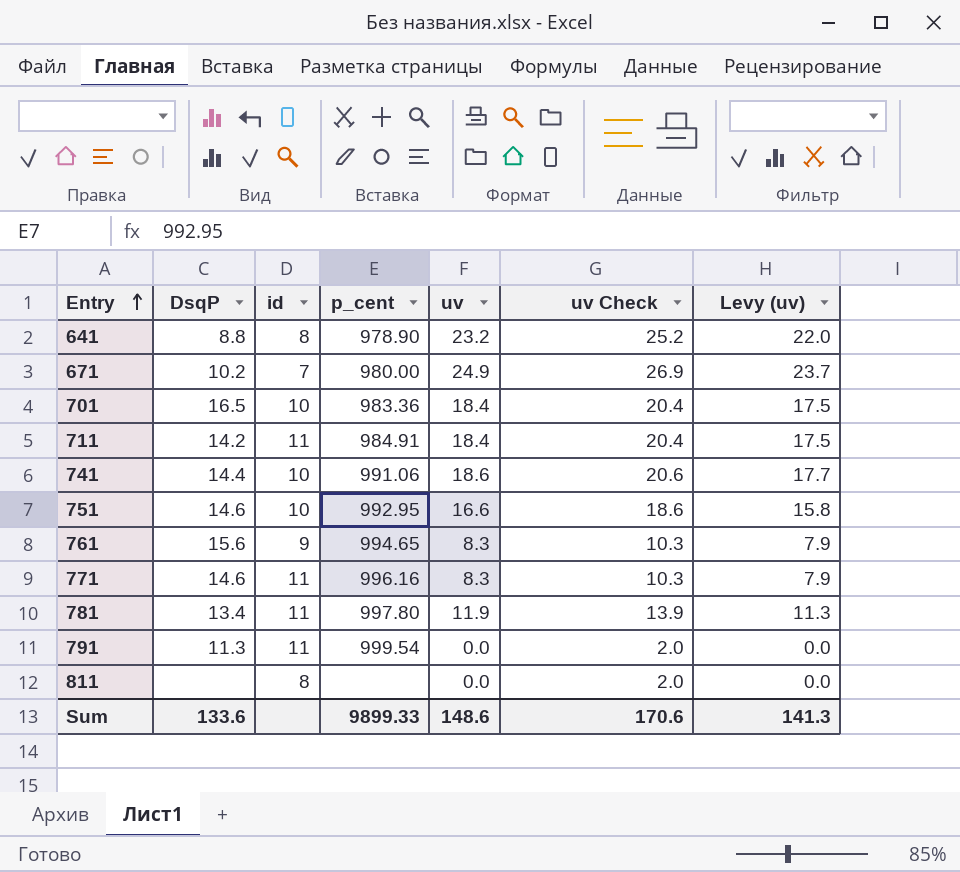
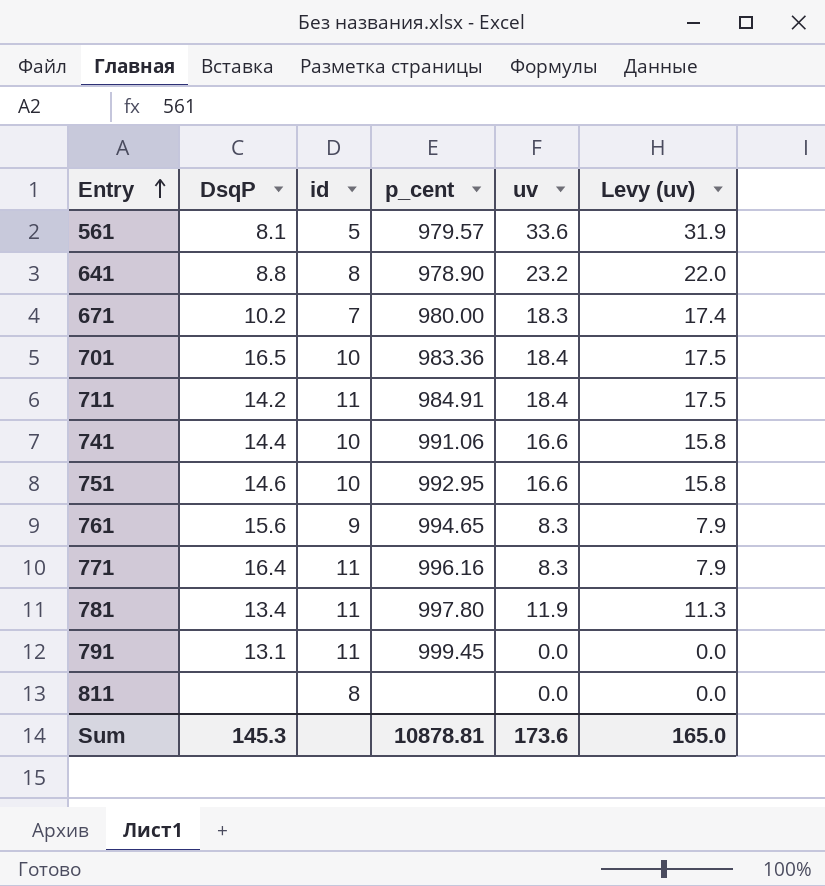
column uv Check | formula: [uv] + 2 -> none
row 561: none -> 8.1 | 5 | 979.57 | 33.6 | 31.9
671 | uv: 24.9 -> 18.3
671 | Levy (uv): 23.7 -> 17.4
741 | uv: 18.6 -> 16.6
741 | Levy (uv): 17.7 -> 15.8
771 | DsqP: 14.6 -> 16.4
791 | DsqP: 11.3 -> 13.1
791 | p_cent: 999.54 -> 999.45
Sum | DsqP: 133.6 -> 145.3
Sum | p_cent: 9899.33 -> 10878.81
Sum | uv: 148.6 -> 173.6
Sum | Levy (uv): 141.3 -> 165.0

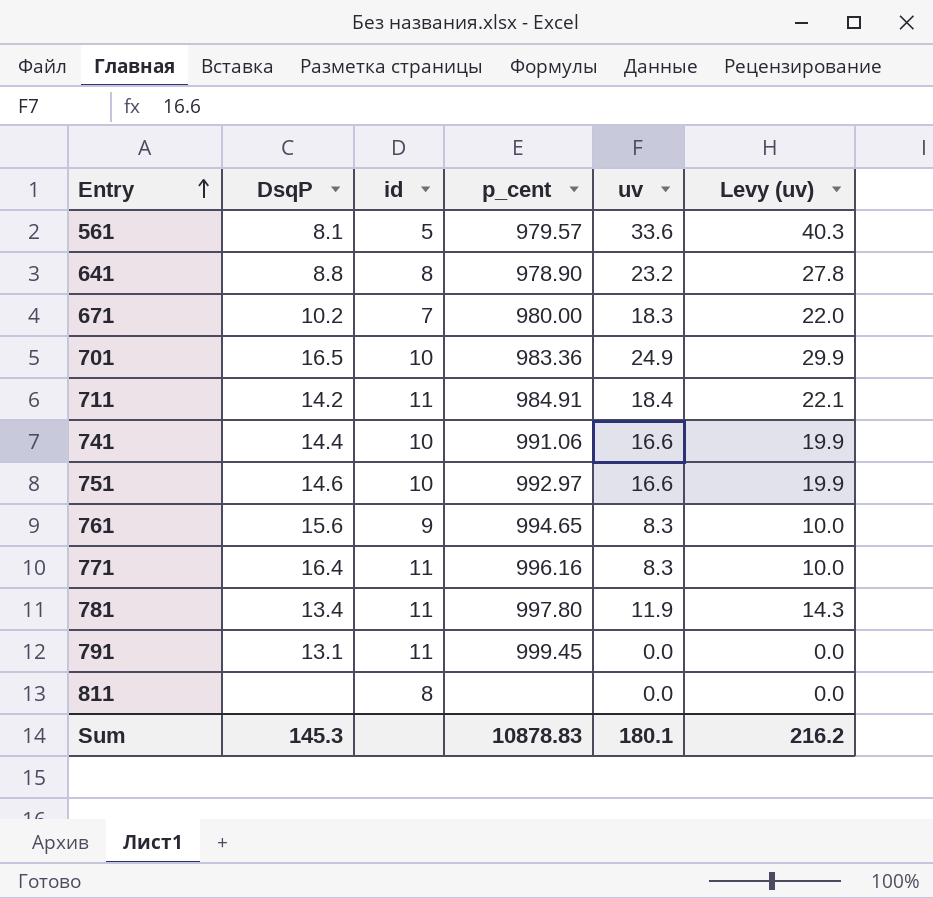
column Levy (uv) | formula: [uv] * 0.95 -> [uv] * 1.2
701 | uv: 18.4 -> 24.9
751 | p_cent: 992.95 -> 992.97
Sum | p_cent: 10878.81 -> 10878.83
Sum | uv: 173.6 -> 180.1
Sum | Levy (uv): 165.0 -> 216.2

